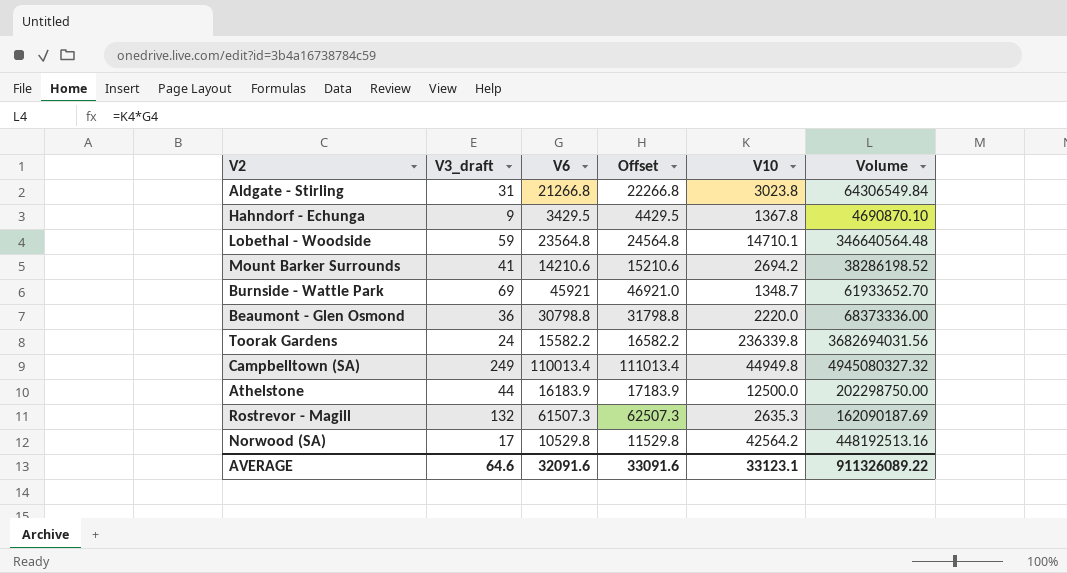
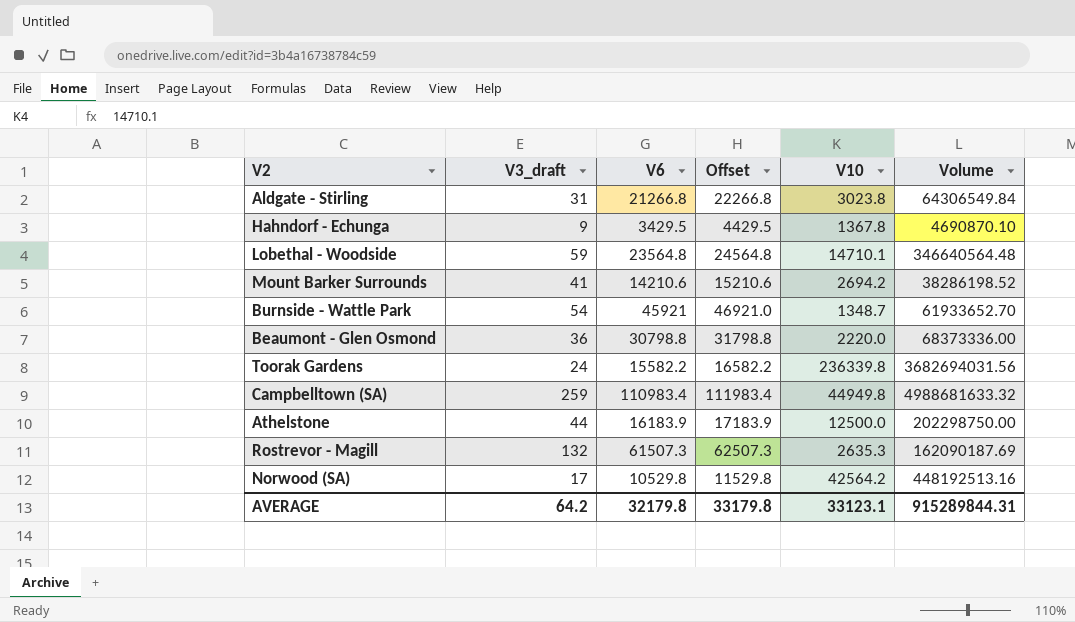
Burnside - Wattle Park | V3_draft: 69 -> 54
Campbelltown (SA) | V3_draft: 249 -> 259
Campbelltown (SA) | V6: 110013.4 -> 110983.4
Campbelltown (SA) | Offset: 111013.4 -> 111983.4
Campbelltown (SA) | Volume: 4945080327.32 -> 4988681633.32
AVERAGE | V3_draft: 64.6 -> 64.2
AVERAGE | V6: 32091.6 -> 32179.8
AVERAGE | Offset: 33091.6 -> 33179.8
AVERAGE | Volume: 911326089.22 -> 915289844.31

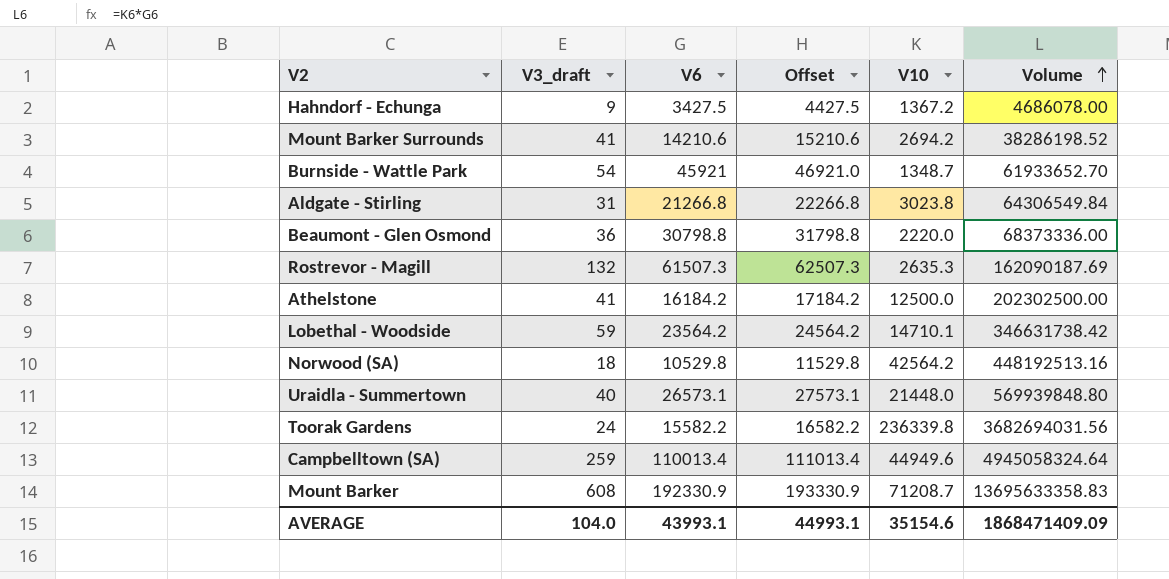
row order: none -> Volume ascending
Hahndorf - Echunga | V6: 3429.5 -> 3427.5
Hahndorf - Echunga | Offset: 4429.5 -> 4427.5
Hahndorf - Echunga | V10: 1367.8 -> 1367.2
Hahndorf - Echunga | Volume: 4690870.10 -> 4686078.00
Athelstone | V3_draft: 44 -> 41
Athelstone | V6: 16183.9 -> 16184.2
Athelstone | Offset: 17183.9 -> 17184.2
Athelstone | Volume: 202298750.00 -> 202302500.00
Lobethal - Woodside | V6: 23564.8 -> 23564.2
Lobethal - Woodside | Offset: 24564.8 -> 24564.2
Lobethal - Woodside | Volume: 346640564.48 -> 346631738.42
Norwood (SA) | V3_draft: 17 -> 18
row Uraidla - Summertown: none -> 40 | 26573.1 | 27573.1 | 21448.0 | 569939848.80
Campbelltown (SA) | V6: 110983.4 -> 110013.4
Campbelltown (SA) | Offset: 111983.4 -> 111013.4
Campbelltown (SA) | V10: 44949.8 -> 44949.6
Campbelltown (SA) | Volume: 4988681633.32 -> 4945058324.64
row Mount Barker: none -> 608 | 192330.9 | 193330.9 | 71208.7 | 13695633358.83
AVERAGE | V3_draft: 64.2 -> 104.0
AVERAGE | V6: 32179.8 -> 43993.1
AVERAGE | Offset: 33179.8 -> 44993.1
AVERAGE | V10: 33123.1 -> 35154.6
AVERAGE | Volume: 915289844.31 -> 1868471409.09

